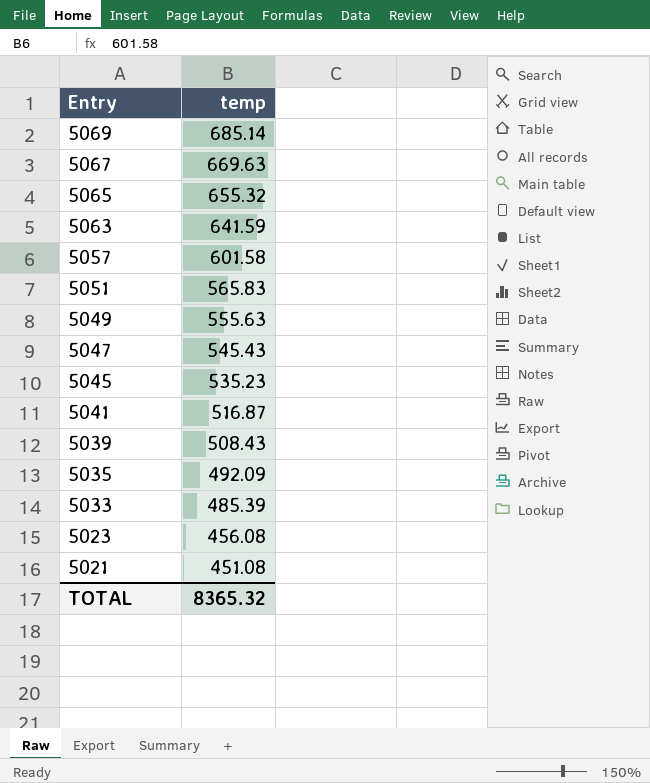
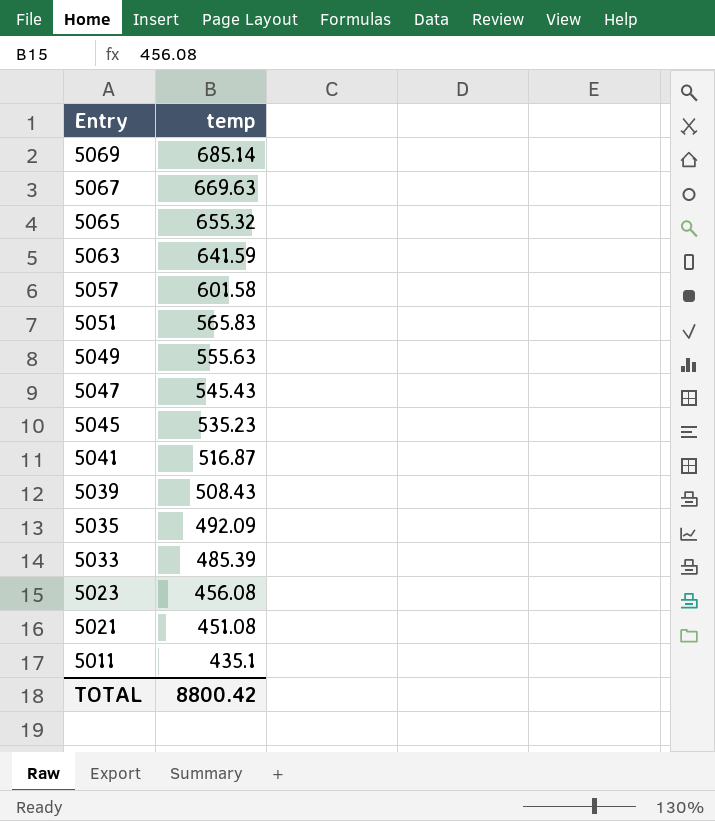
row 5011: none -> 435.1
TOTAL | temp: 8365.32 -> 8800.42

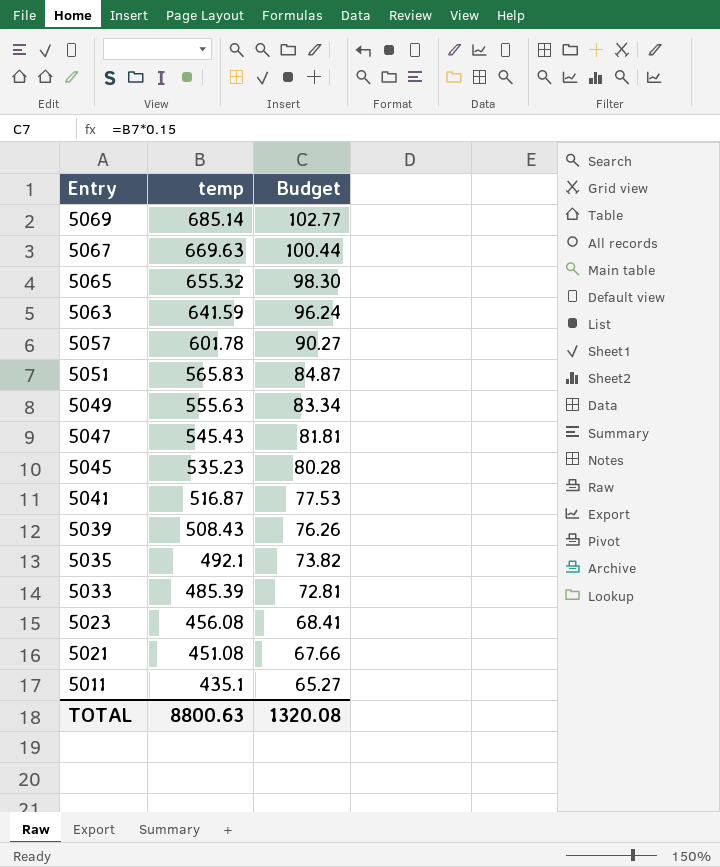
column Budget | formula: none -> [temp] * 0.15
5057 | temp: 601.58 -> 601.78
5035 | temp: 492.09 -> 492.1
TOTAL | temp: 8800.42 -> 8800.63

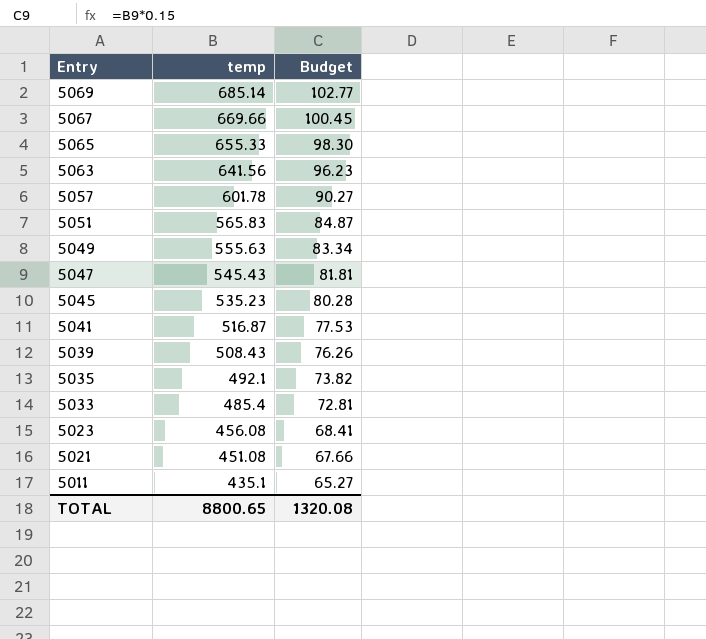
5067 | temp: 669.63 -> 669.66
5067 | Budget: 100.44 -> 100.45
5065 | temp: 655.32 -> 655.33
5063 | temp: 641.59 -> 641.56
5063 | Budget: 96.24 -> 96.23
5033 | temp: 485.39 -> 485.4
TOTAL | temp: 8800.63 -> 8800.65

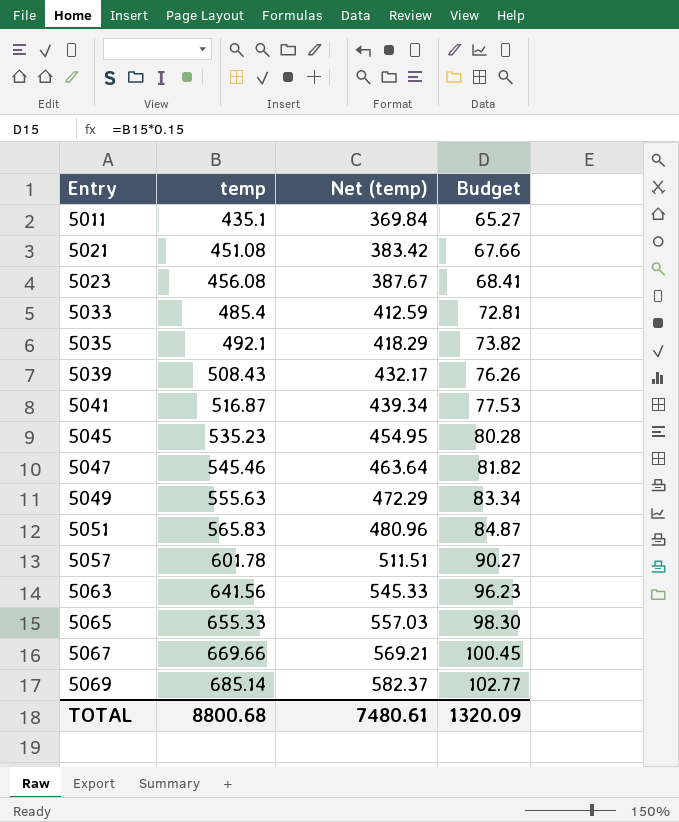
row order: Entry descending -> Entry ascending
column Net (temp) | formula: none -> [temp] * 0.85
5047 | temp: 545.43 -> 545.46
5047 | Budget: 81.81 -> 81.82
TOTAL | temp: 8800.65 -> 8800.68
TOTAL | Budget: 1320.08 -> 1320.09

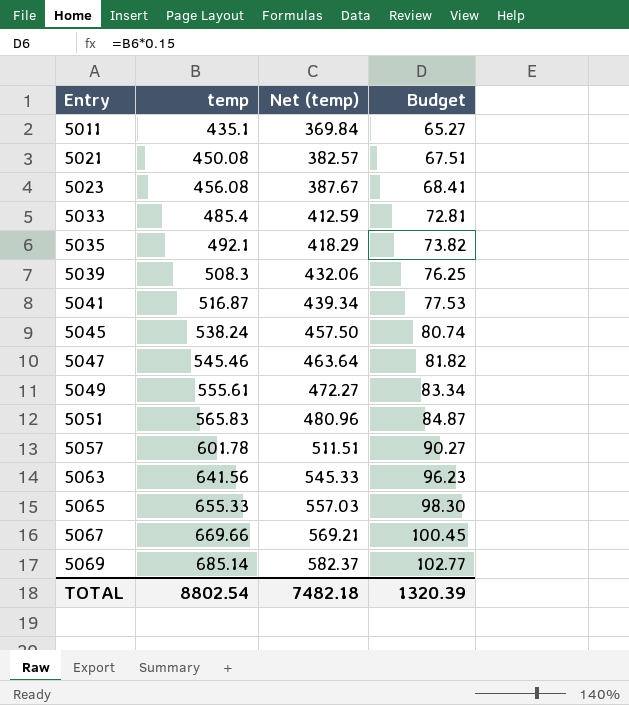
5021 | temp: 451.08 -> 450.08
5021 | Net (temp): 383.42 -> 382.57
5021 | Budget: 67.66 -> 67.51
5039 | temp: 508.43 -> 508.3
5039 | Net (temp): 432.17 -> 432.06
5039 | Budget: 76.26 -> 76.25
5045 | temp: 535.23 -> 538.24
5045 | Net (temp): 454.95 -> 457.50
5045 | Budget: 80.28 -> 80.74
5049 | temp: 555.63 -> 555.61
5049 | Net (temp): 472.29 -> 472.27
TOTAL | temp: 8800.68 -> 8802.54
TOTAL | Net (temp): 7480.61 -> 7482.18
TOTAL | Budget: 1320.09 -> 1320.39

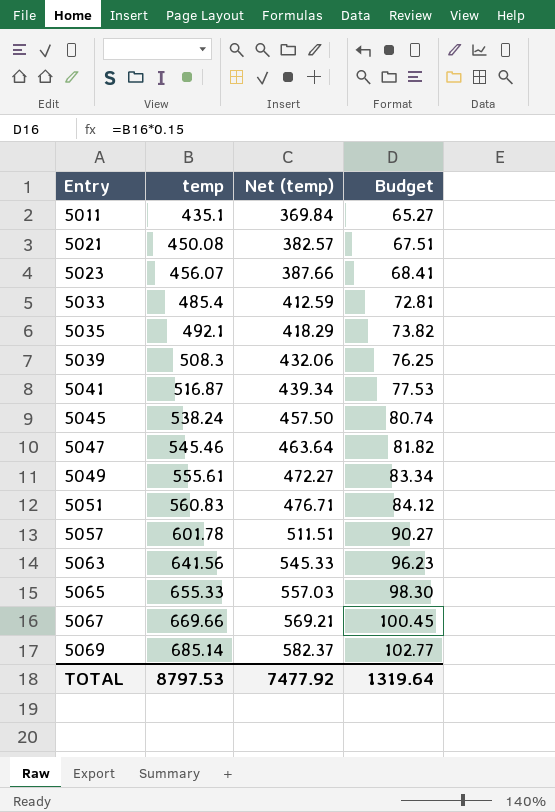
5023 | temp: 456.08 -> 456.07
5023 | Net (temp): 387.67 -> 387.66
5051 | temp: 565.83 -> 560.83
5051 | Net (temp): 480.96 -> 476.71
5051 | Budget: 84.87 -> 84.12
TOTAL | temp: 8802.54 -> 8797.53
TOTAL | Net (temp): 7482.18 -> 7477.92
TOTAL | Budget: 1320.39 -> 1319.64

